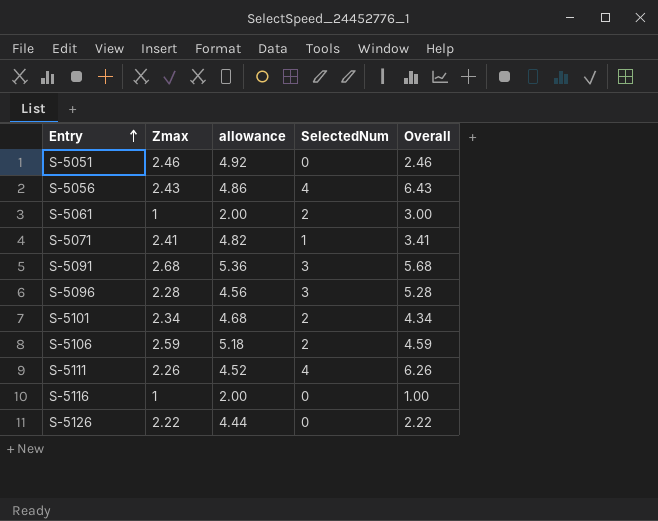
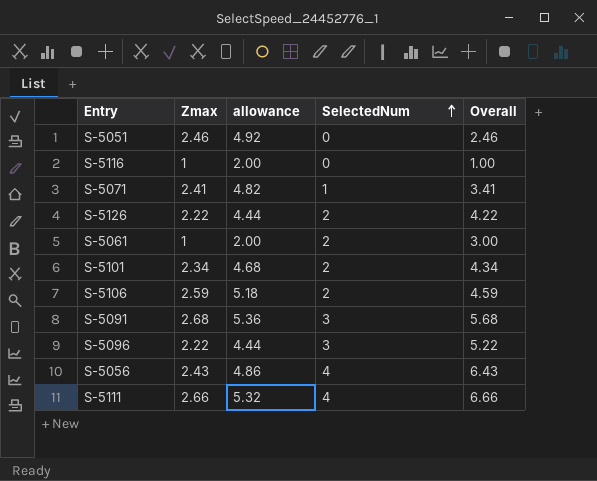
row order: Entry ascending -> SelectedNum ascending
S-5126 | SelectedNum: 0 -> 2
S-5126 | Overall: 2.22 -> 4.22
S-5096 | Zmax: 2.28 -> 2.22
S-5096 | allowance: 4.56 -> 4.44
S-5096 | Overall: 5.28 -> 5.22
S-5111 | Zmax: 2.26 -> 2.66
S-5111 | allowance: 4.52 -> 5.32
S-5111 | Overall: 6.26 -> 6.66

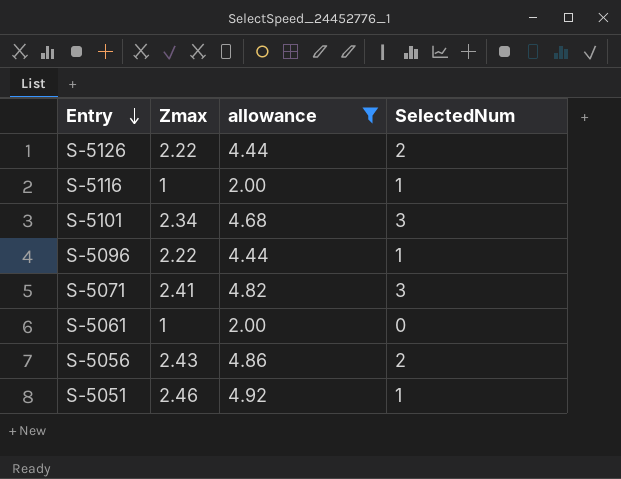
filter: none -> allowance <= 4.92
row order: SelectedNum ascending -> Entry descending
column Overall | formula: [Zmax] + [SelectedNum] -> none
S-5116 | SelectedNum: 0 -> 1
S-5101 | SelectedNum: 2 -> 3
S-5096 | SelectedNum: 3 -> 1
S-5071 | SelectedNum: 1 -> 3
S-5061 | SelectedNum: 2 -> 0
S-5056 | SelectedNum: 4 -> 2
S-5051 | SelectedNum: 0 -> 1

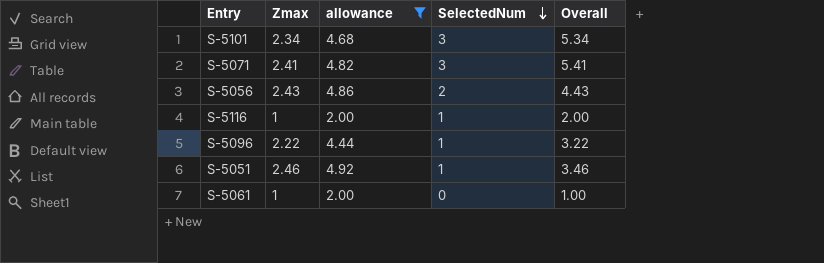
row order: Entry descending -> SelectedNum descending
column Overall | formula: none -> [Zmax] + [SelectedNum]
row S-5126: 2.22 | 4.44 | 2 -> none

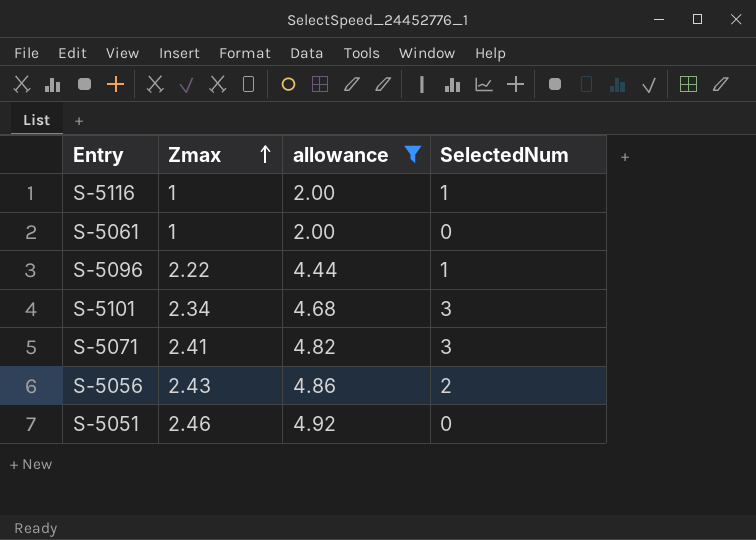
row order: SelectedNum descending -> Zmax ascending
column Overall | formula: [Zmax] + [SelectedNum] -> none
S-5051 | SelectedNum: 1 -> 0

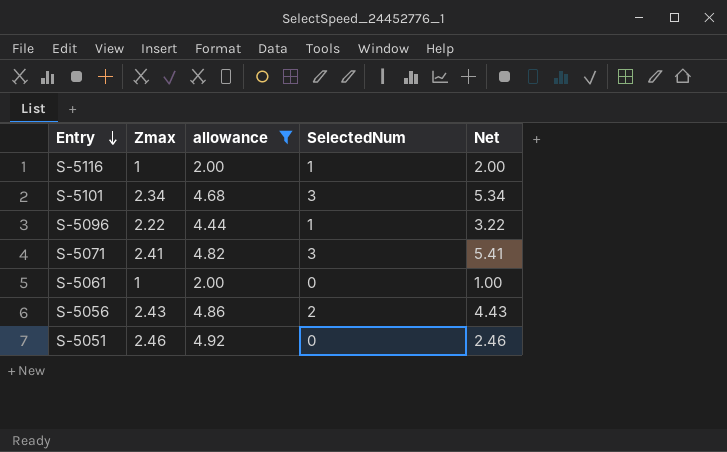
row order: Zmax ascending -> Entry descending
column Net | formula: none -> [Zmax] + [SelectedNum]

